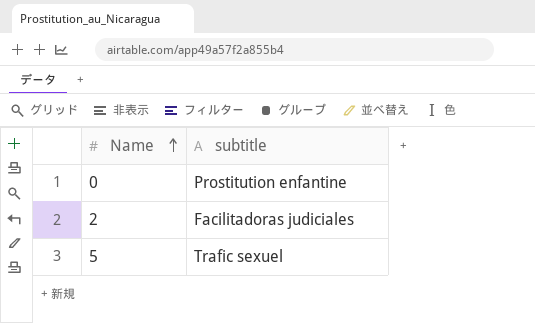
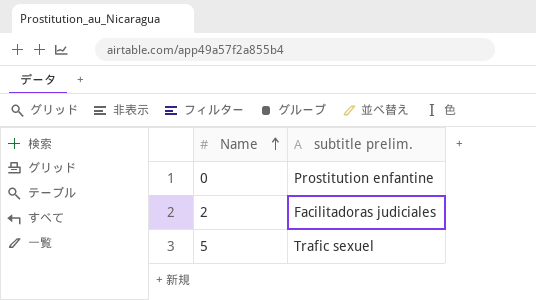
column name: subtitle -> subtitle prelim.

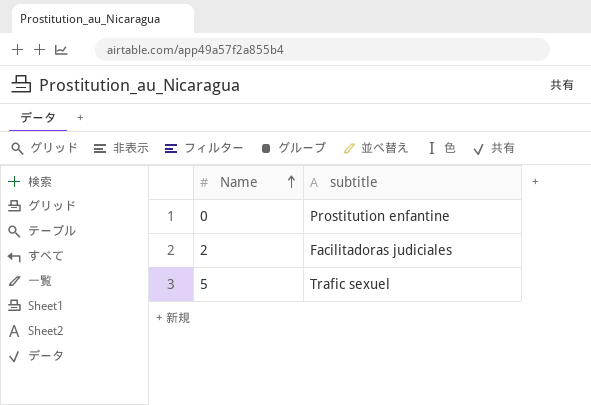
column name: subtitle prelim. -> subtitle

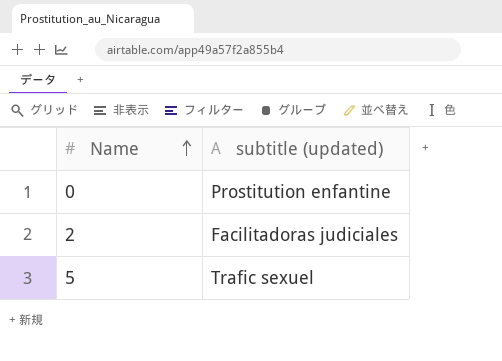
column name: subtitle -> subtitle (updated)

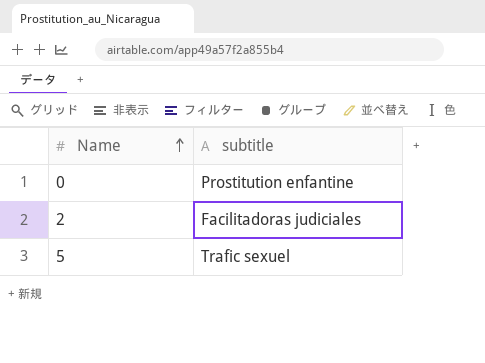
column name: subtitle (updated) -> subtitle

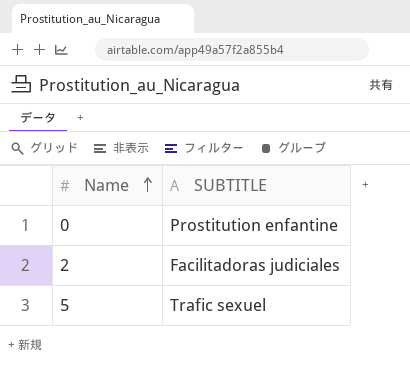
column name: subtitle -> SUBTITLE

